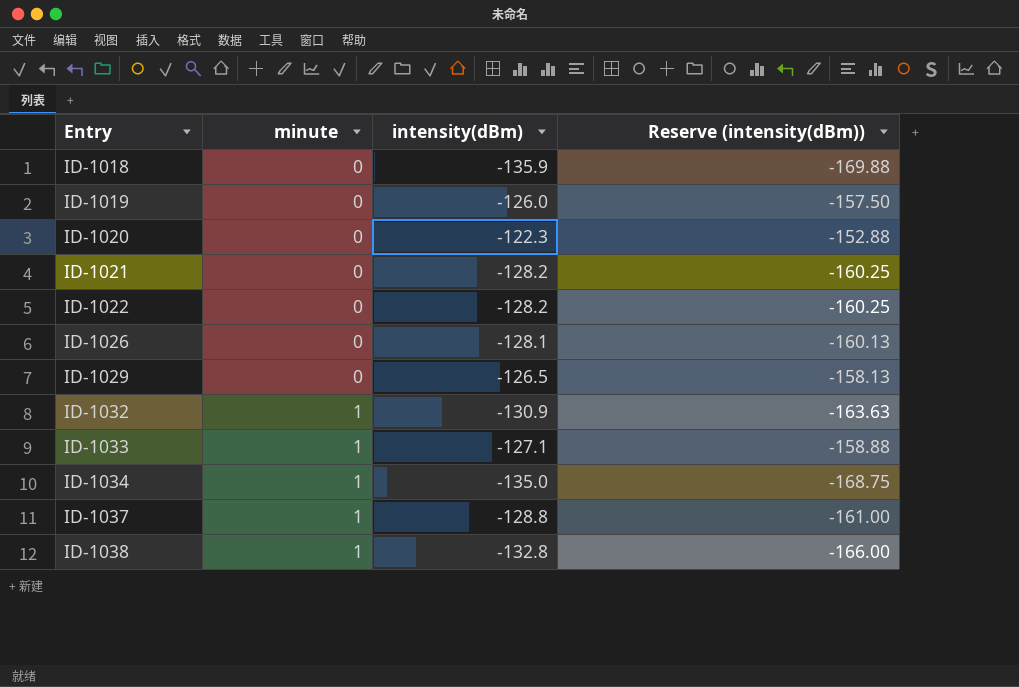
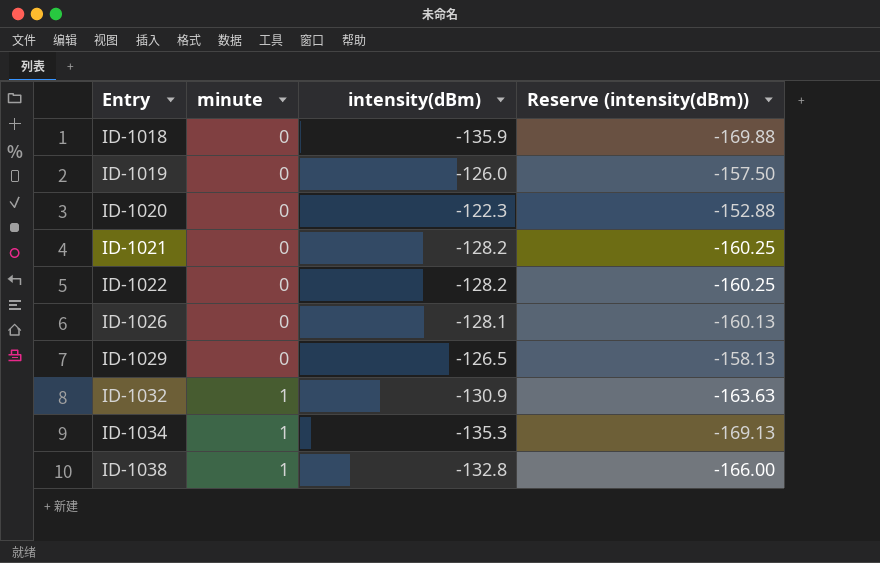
row ID-1033: 1 | -127.1 | -158.88 -> none
row ID-1037: 1 | -128.8 | -161.00 -> none
ID-1034 | intensity(dBm): -135.0 -> -135.3
ID-1034 | Reserve (intensity(dBm)): -168.75 -> -169.13

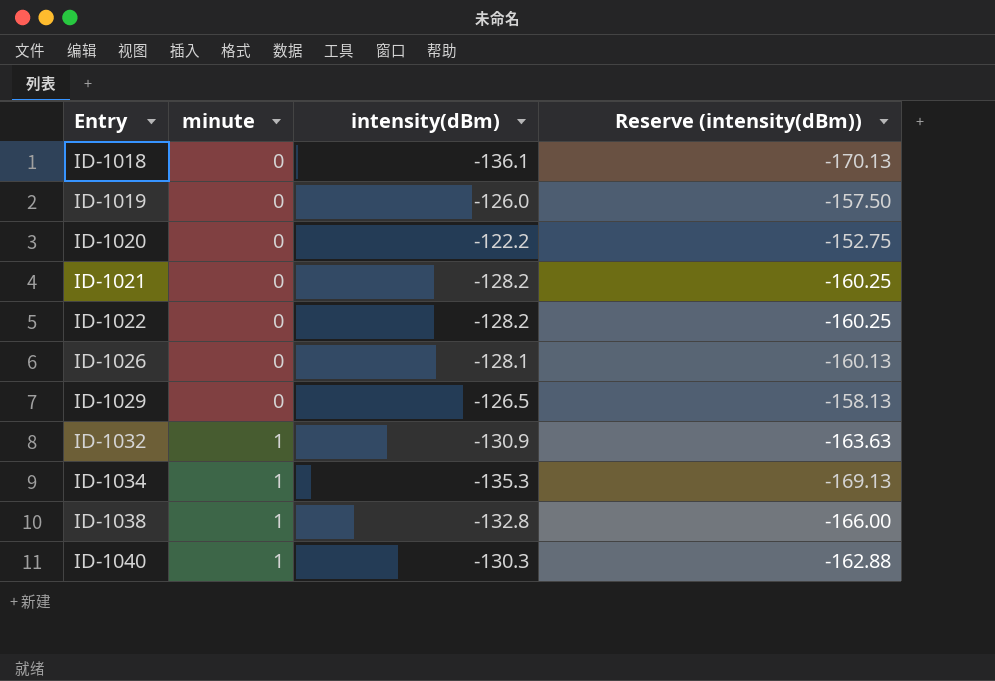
ID-1018 | intensity(dBm): -135.9 -> -136.1
ID-1018 | Reserve (intensity(dBm)): -169.88 -> -170.13
ID-1020 | intensity(dBm): -122.3 -> -122.2
ID-1020 | Reserve (intensity(dBm)): -152.88 -> -152.75
row ID-1040: none -> 1 | -130.3 | -162.88

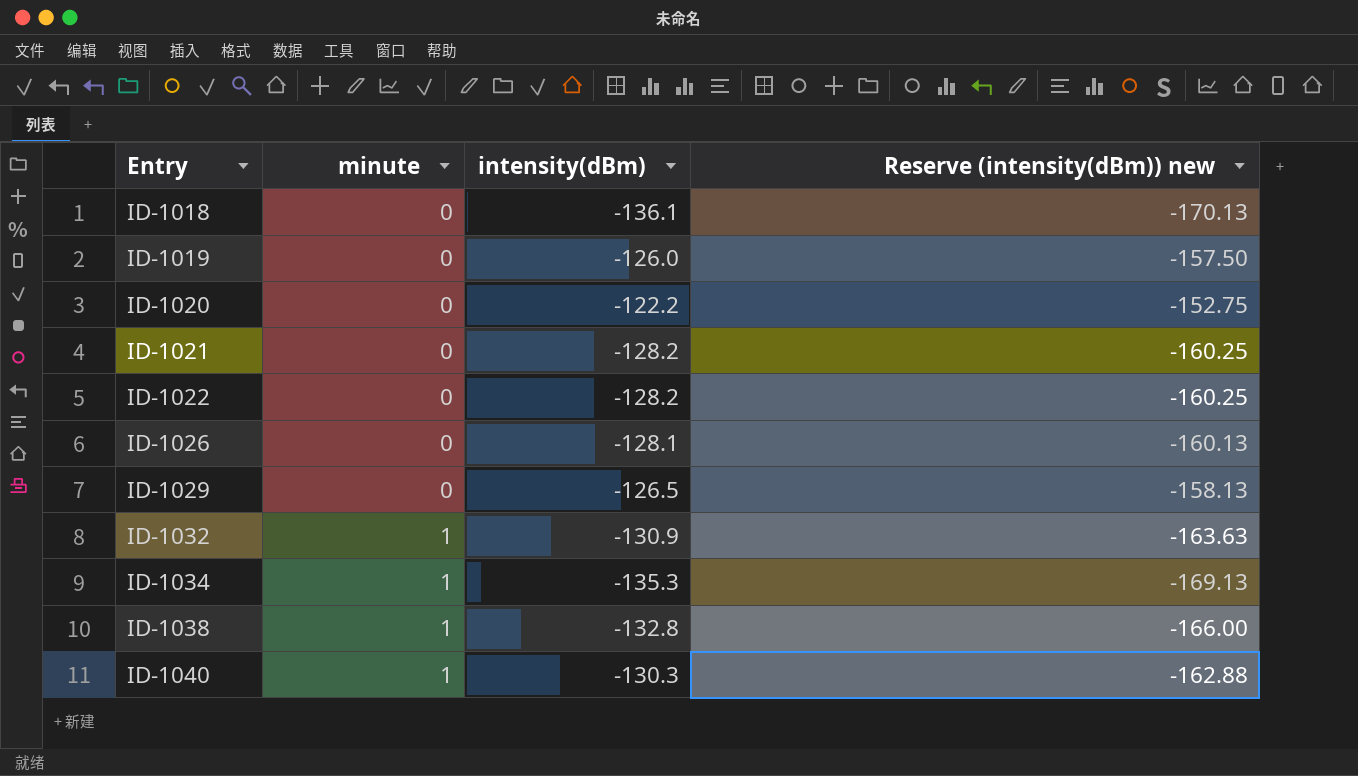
column name: Reserve (intensity(dBm)) -> Reserve (intensity(dBm)) new

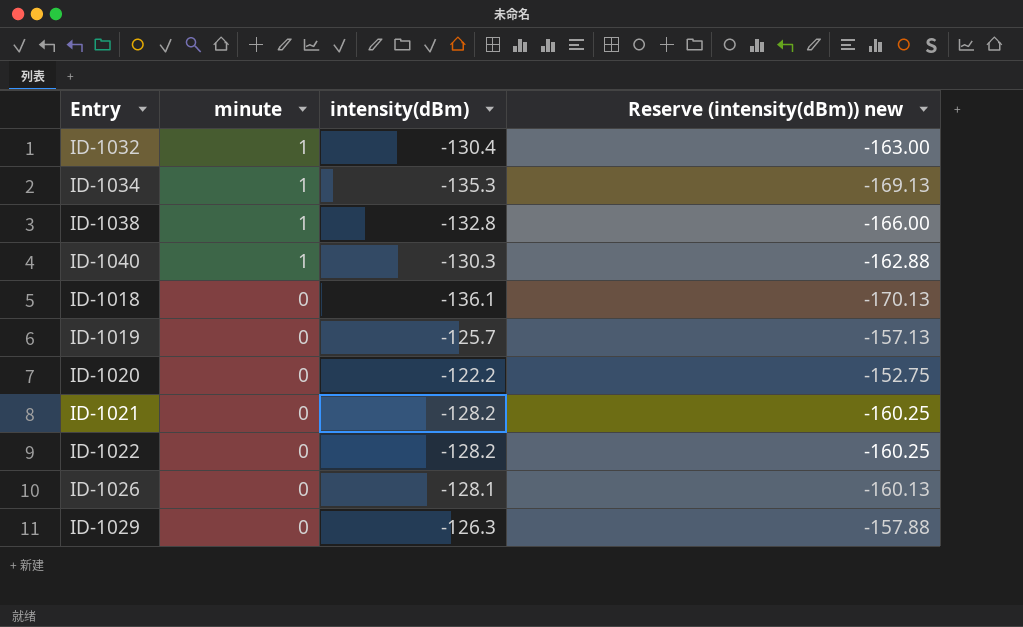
row order: Entry ascending -> minute descending
ID-1032 | intensity(dBm): -130.9 -> -130.4
ID-1032 | Reserve (intensity(dBm)) new: -163.63 -> -163.00
ID-1019 | intensity(dBm): -126.0 -> -125.7
ID-1019 | Reserve (intensity(dBm)) new: -157.50 -> -157.13
ID-1029 | intensity(dBm): -126.5 -> -126.3
ID-1029 | Reserve (intensity(dBm)) new: -158.13 -> -157.88

